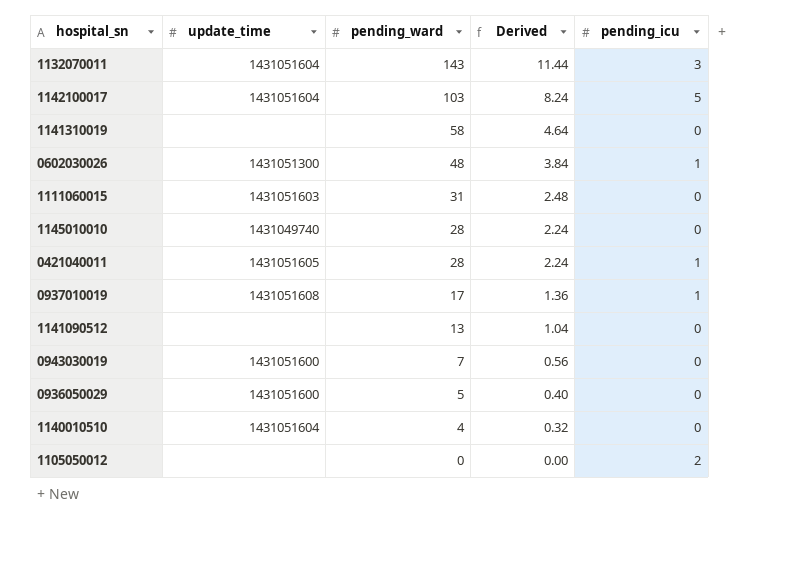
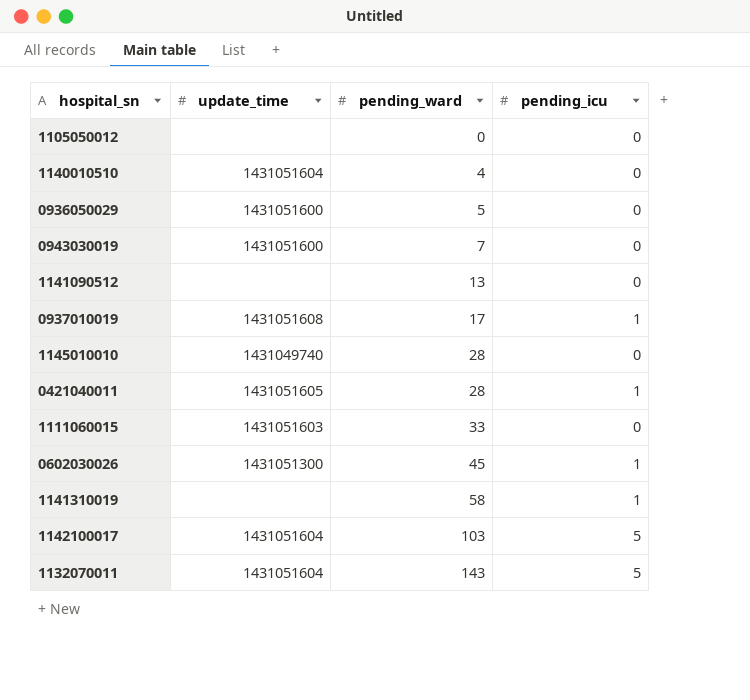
row order: pending_ward descending -> pending_ward ascending
column Derived | formula: [pending_ward] * 0.08 -> none
1105050012 | pending_icu: 2 -> 0
1111060015 | pending_ward: 31 -> 33
0602030026 | pending_ward: 48 -> 45
1141310019 | pending_icu: 0 -> 1
1132070011 | pending_icu: 3 -> 5

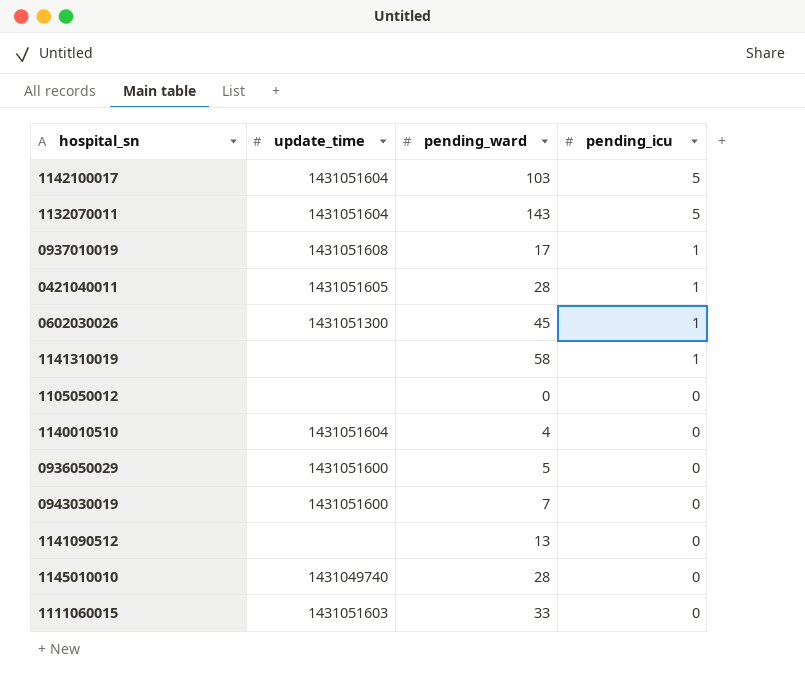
row order: pending_ward ascending -> pending_icu descending

